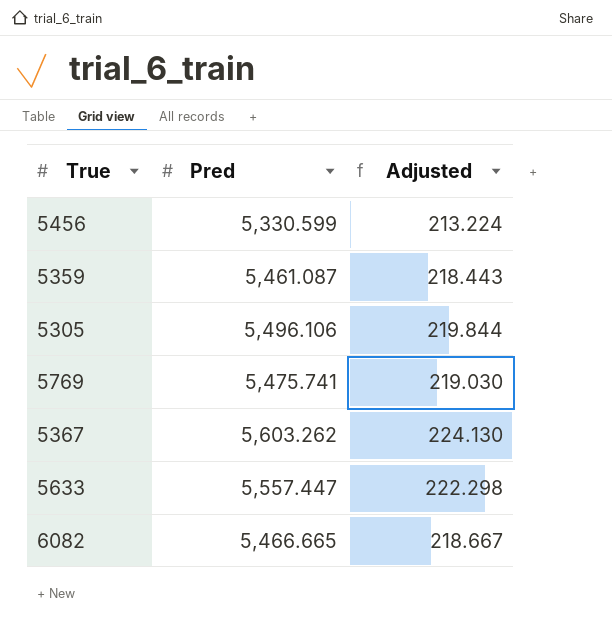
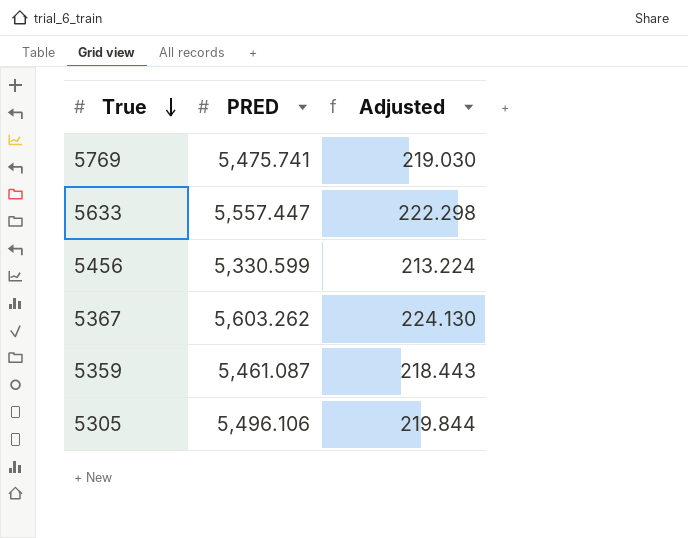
row order: none -> True descending
column name: Pred -> PRED
row 6082: 5,466.665 | 218.667 -> none

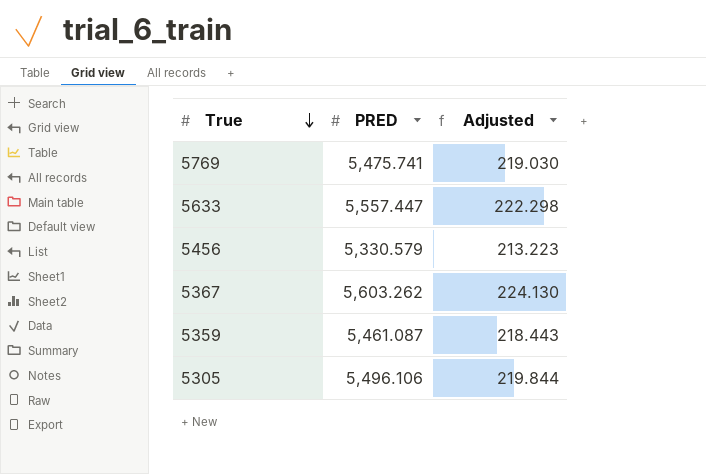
5456 | PRED: 5,330.599 -> 5,330.579
5456 | Adjusted: 213.224 -> 213.223

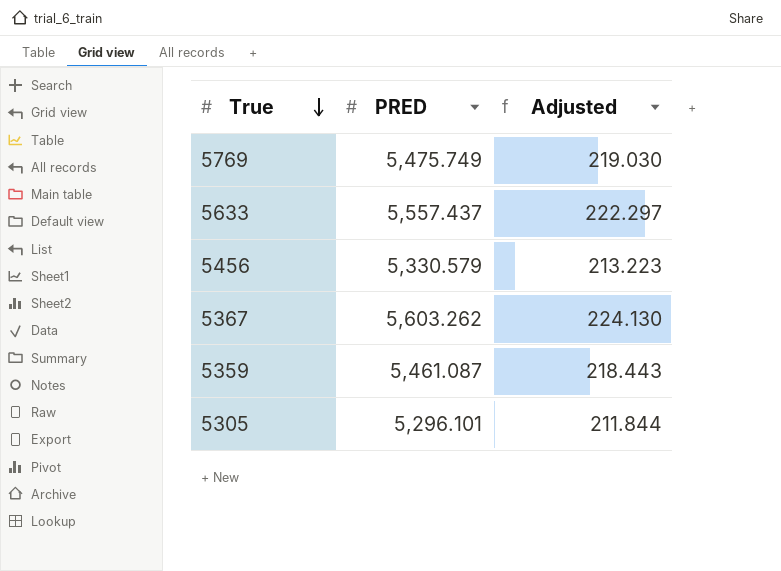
5769 | PRED: 5,475.741 -> 5,475.749
5633 | PRED: 5,557.447 -> 5,557.437
5633 | Adjusted: 222.298 -> 222.297
5305 | PRED: 5,496.106 -> 5,296.101
5305 | Adjusted: 219.844 -> 211.844

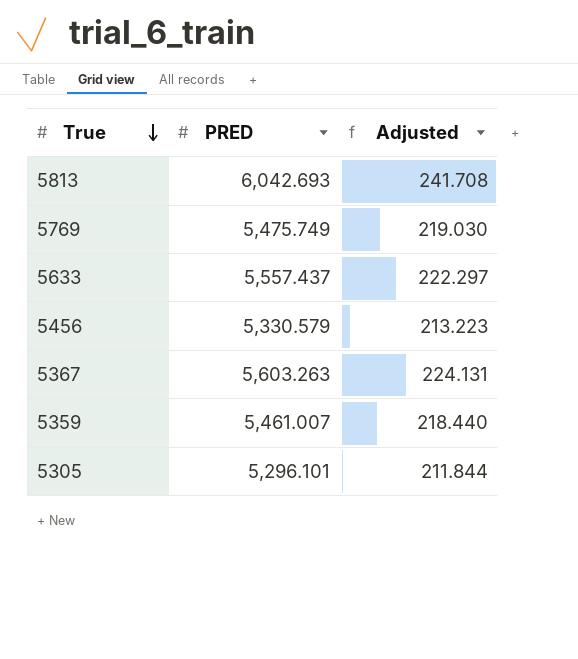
row 5813: none -> 6,042.693 | 241.708
5367 | PRED: 5,603.262 -> 5,603.263
5367 | Adjusted: 224.130 -> 224.131
5359 | PRED: 5,461.087 -> 5,461.007
5359 | Adjusted: 218.443 -> 218.440

